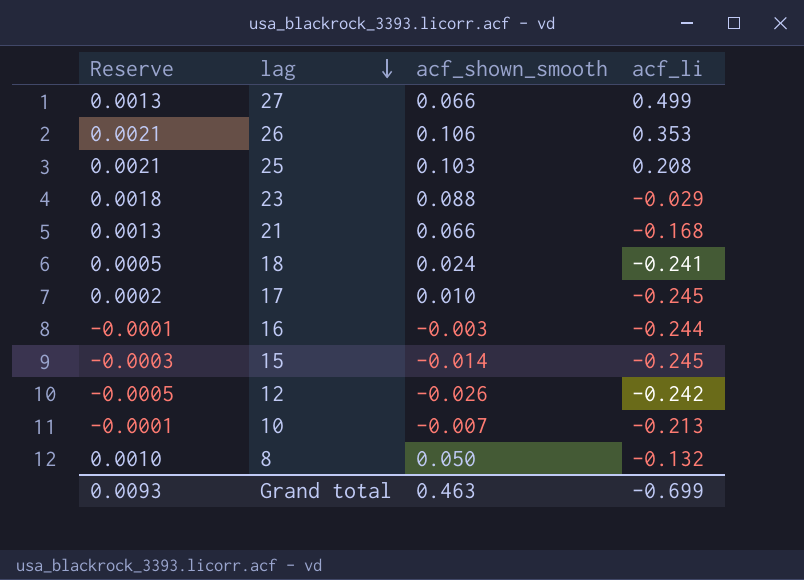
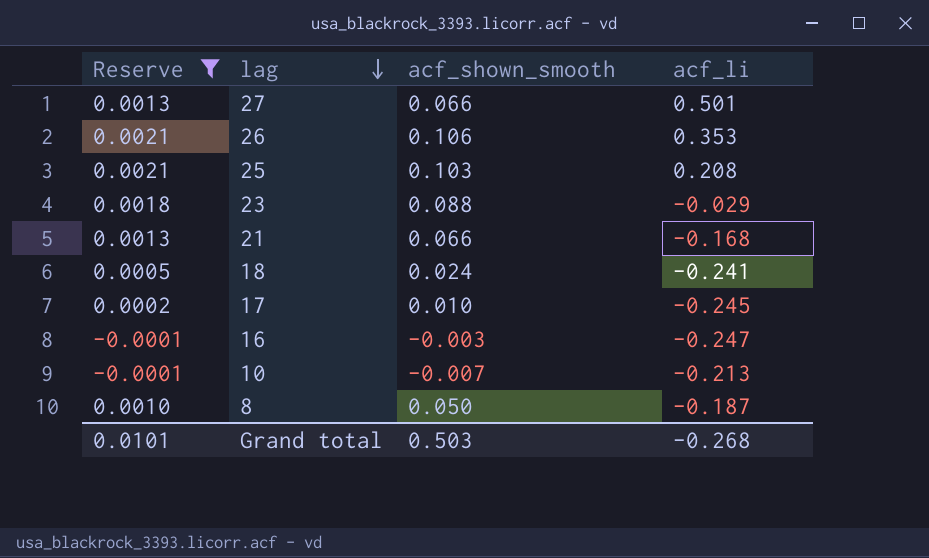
filter: none -> Reserve >= -0.0001
27 | acf_li: 0.499 -> 0.501
16 | acf_li: -0.244 -> -0.247
8 | acf_li: -0.132 -> -0.187
Grand total | Reserve: 0.0093 -> 0.0101
Grand total | acf_shown_smooth: 0.463 -> 0.503
Grand total | acf_li: -0.699 -> -0.268

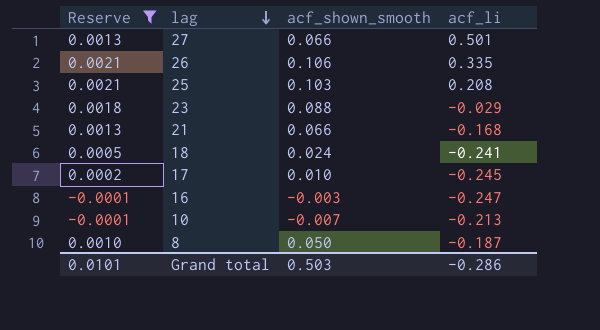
26 | acf_li: 0.353 -> 0.335
Grand total | acf_li: -0.268 -> -0.286

